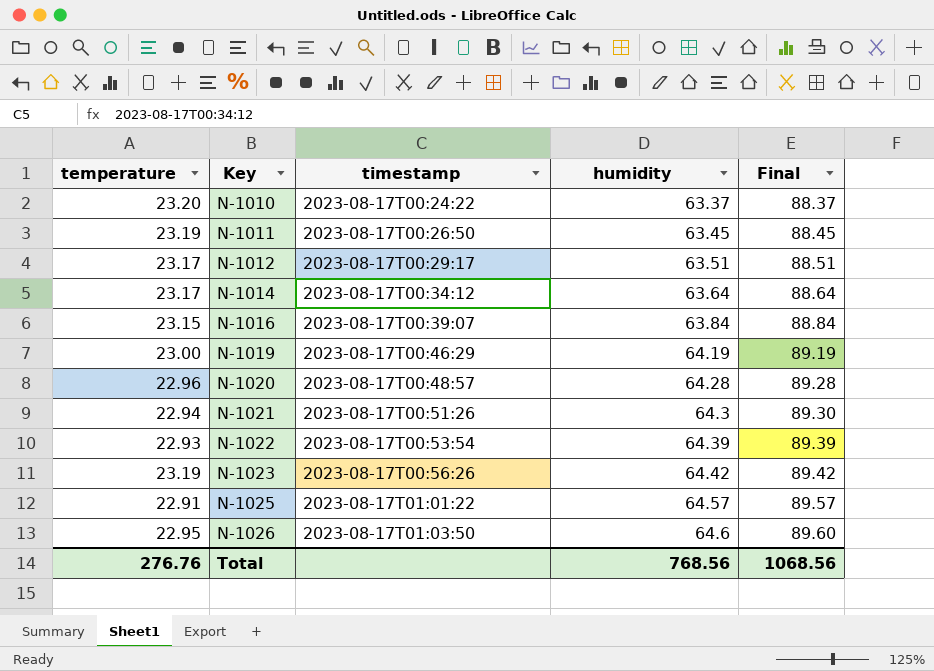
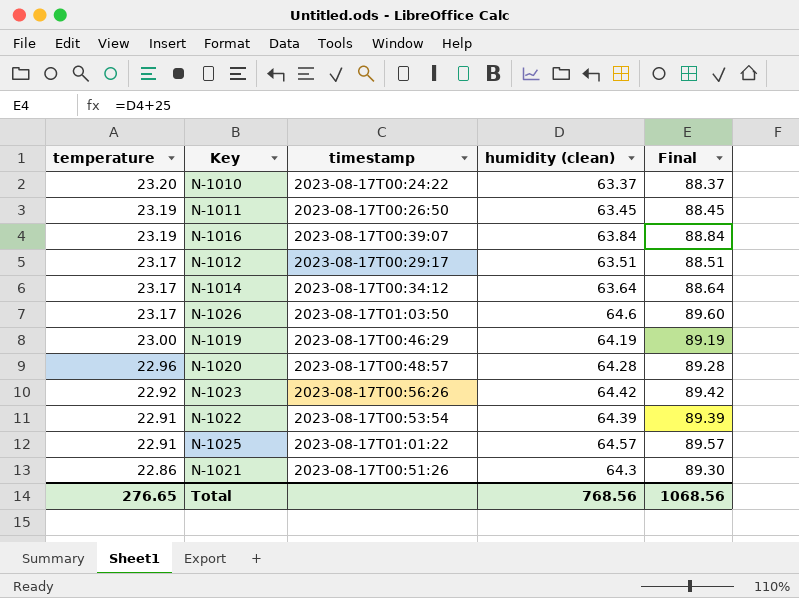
row order: Key ascending -> temperature descending
column name: humidity -> humidity (clean)
N-1016 | temperature: 23.15 -> 23.19
N-1026 | temperature: 22.95 -> 23.17
N-1023 | temperature: 23.19 -> 22.92
N-1022 | temperature: 22.93 -> 22.91
N-1021 | temperature: 22.94 -> 22.86
Total | temperature: 276.76 -> 276.65

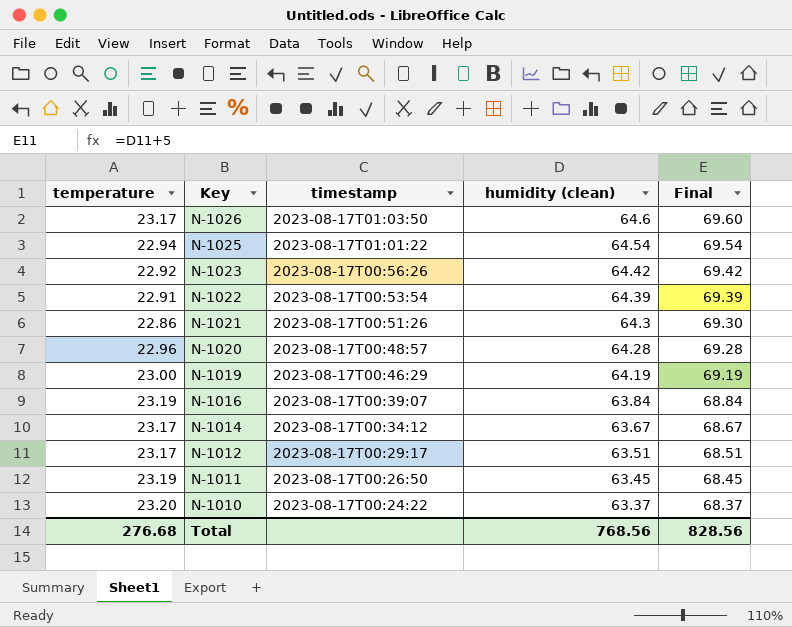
row order: temperature descending -> Key descending
column Final | formula: [humidity (clean)] + 25 -> [humidity (clean)] + 5
N-1025 | temperature: 22.91 -> 22.94
N-1025 | humidity (clean): 64.57 -> 64.54
N-1014 | humidity (clean): 63.64 -> 63.67
Total | temperature: 276.65 -> 276.68
Total | Final: 1068.56 -> 828.56

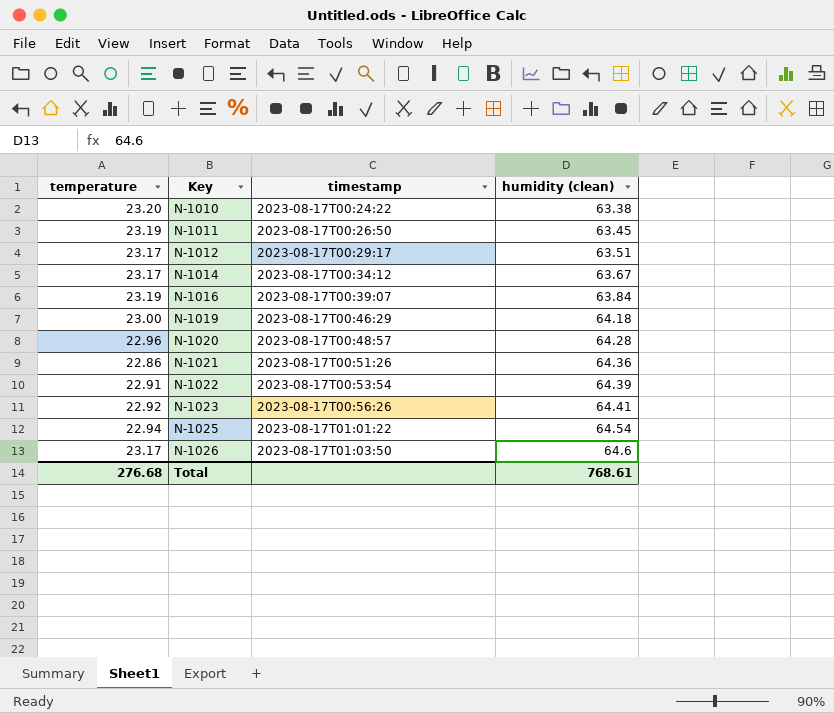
row order: Key descending -> Key ascending
column Final | formula: [humidity (clean)] + 5 -> none
N-1010 | humidity (clean): 63.37 -> 63.38
N-1019 | humidity (clean): 64.19 -> 64.18
N-1021 | humidity (clean): 64.3 -> 64.36
N-1023 | humidity (clean): 64.42 -> 64.41
Total | humidity (clean): 768.56 -> 768.61

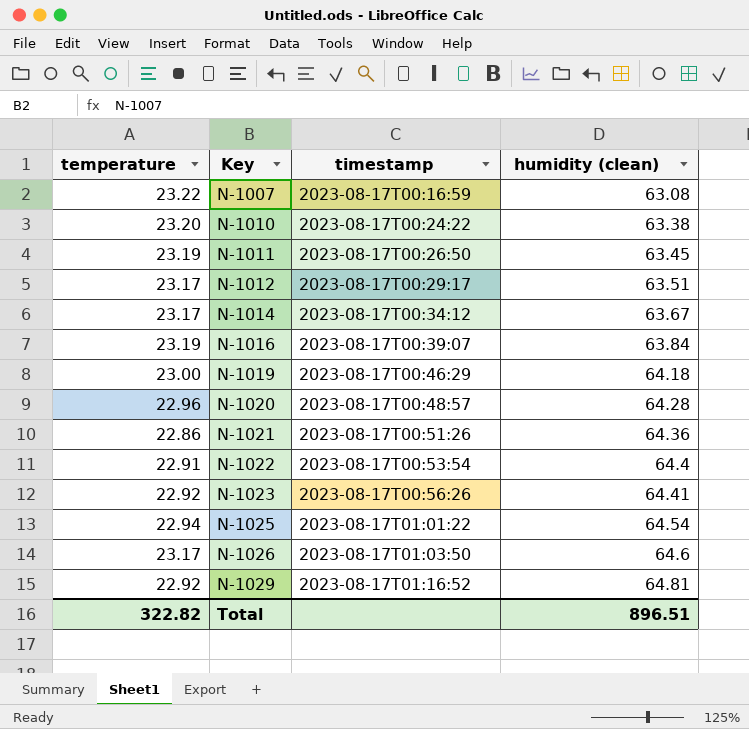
row N-1007: none -> 23.22 | 2023-08-17T00:16:59 | 63.08
N-1022 | humidity (clean): 64.39 -> 64.4
row N-1029: none -> 22.92 | 2023-08-17T01:16:52 | 64.81
Total | temperature: 276.68 -> 322.82
Total | humidity (clean): 768.61 -> 896.51

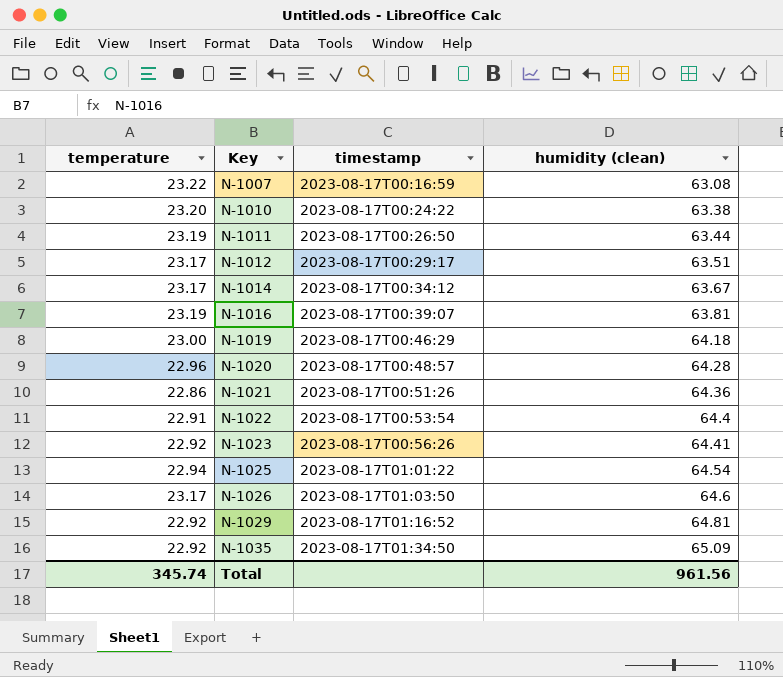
N-1011 | humidity (clean): 63.45 -> 63.44
N-1016 | humidity (clean): 63.84 -> 63.81
row N-1035: none -> 22.92 | 2023-08-17T01:34:50 | 65.09
Total | temperature: 322.82 -> 345.74
Total | humidity (clean): 896.51 -> 961.56

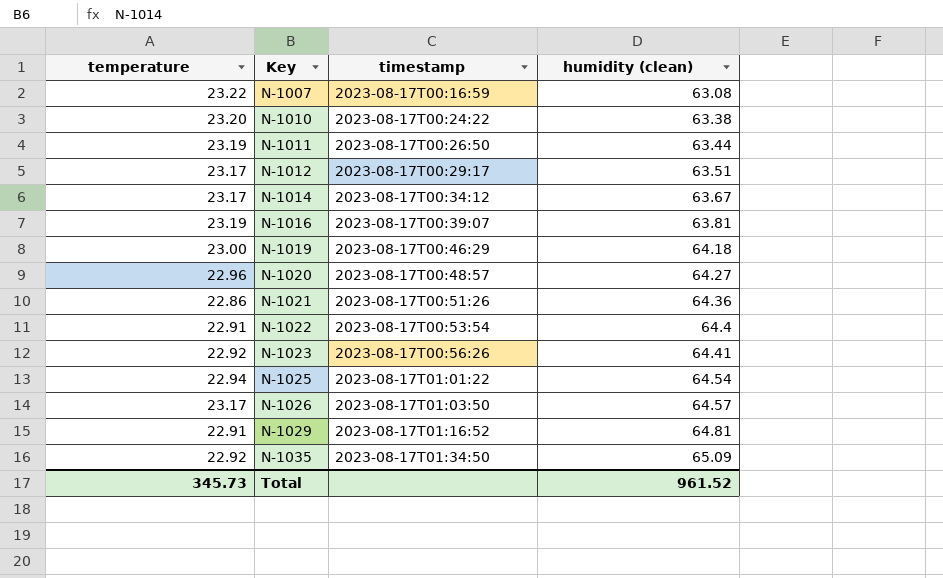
N-1020 | humidity (clean): 64.28 -> 64.27
N-1026 | humidity (clean): 64.6 -> 64.57
N-1029 | temperature: 22.92 -> 22.91
Total | temperature: 345.74 -> 345.73
Total | humidity (clean): 961.56 -> 961.52

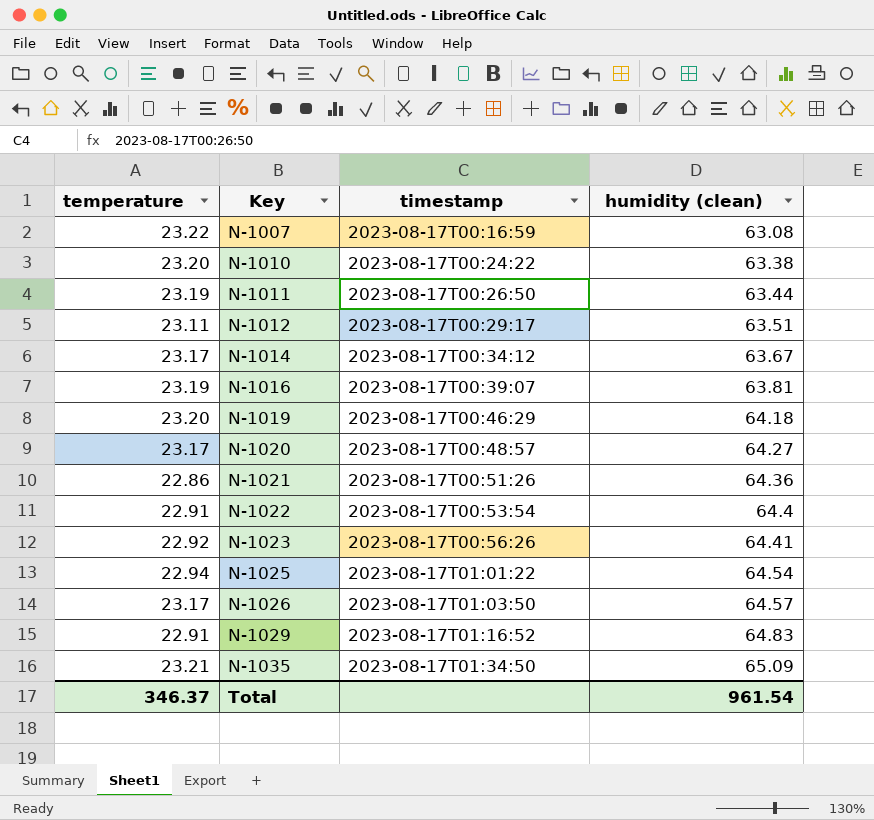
N-1012 | temperature: 23.17 -> 23.11
N-1019 | temperature: 23.00 -> 23.20
N-1020 | temperature: 22.96 -> 23.17
N-1029 | humidity (clean): 64.81 -> 64.83
N-1035 | temperature: 22.92 -> 23.21
Total | temperature: 345.73 -> 346.37
Total | humidity (clean): 961.52 -> 961.54

